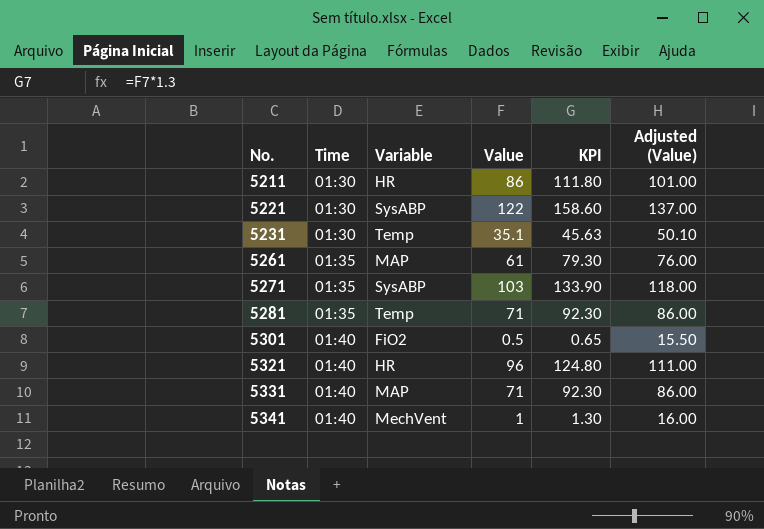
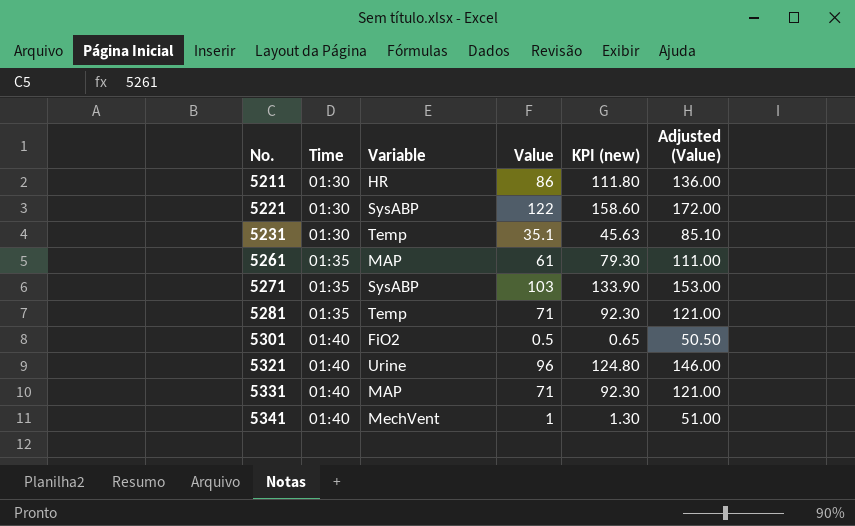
column name: KPI -> KPI (new)
column Adjusted (Value) | formula: [Value] + 15 -> [Value] + 50
5321 | Variable: HR -> Urine

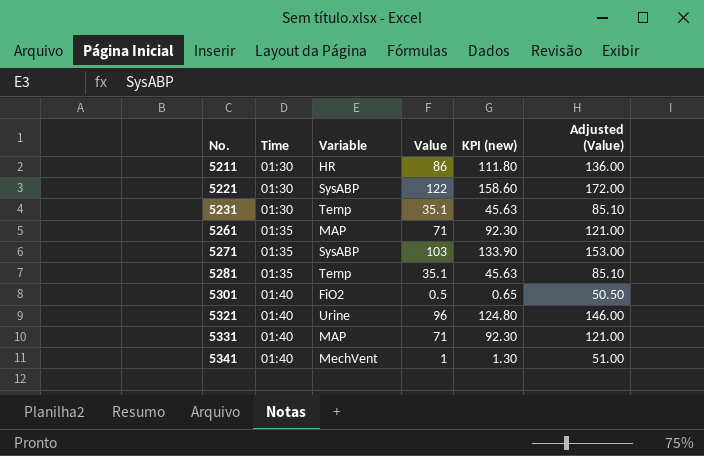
5261 | Value: 61 -> 71
5261 | KPI (new): 79.30 -> 92.30
5261 | Adjusted (Value): 111.00 -> 121.00
5281 | Value: 71 -> 35.1
5281 | KPI (new): 92.30 -> 45.63
5281 | Adjusted (Value): 121.00 -> 85.10

